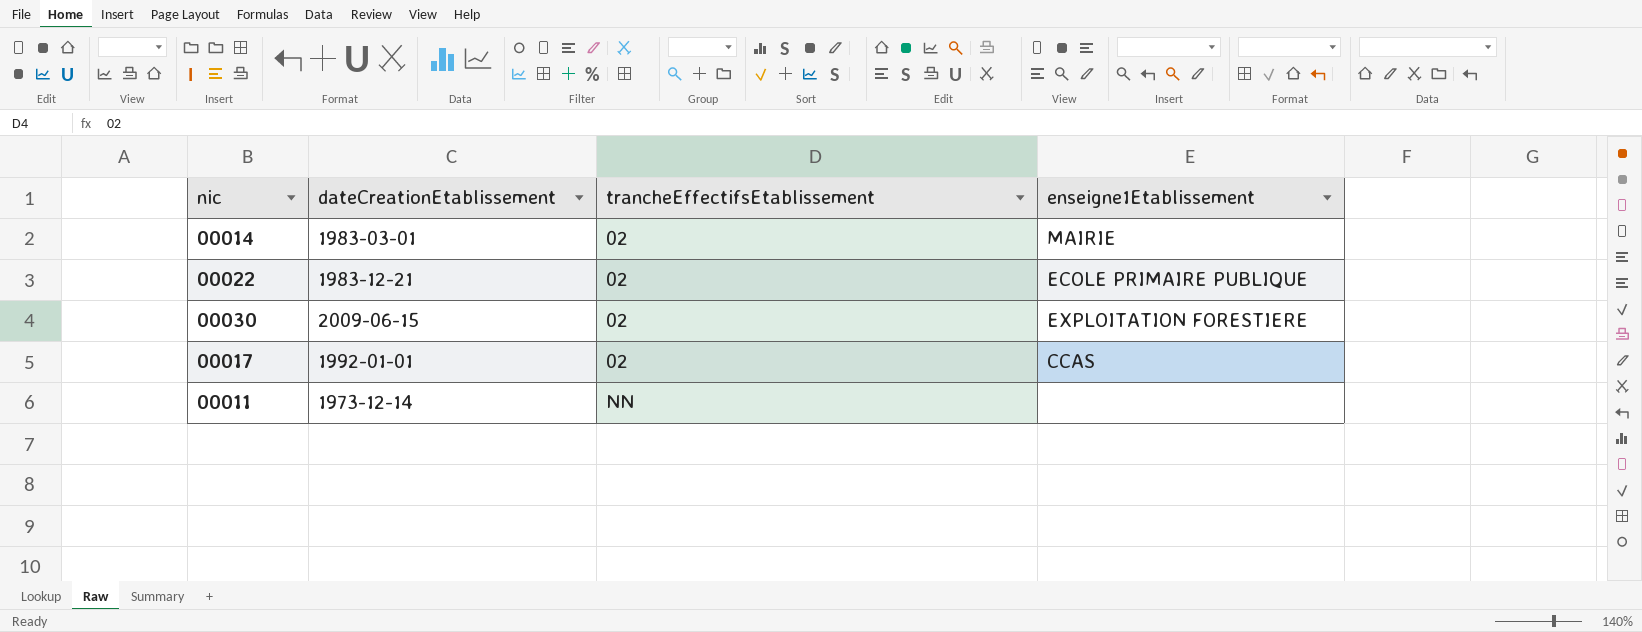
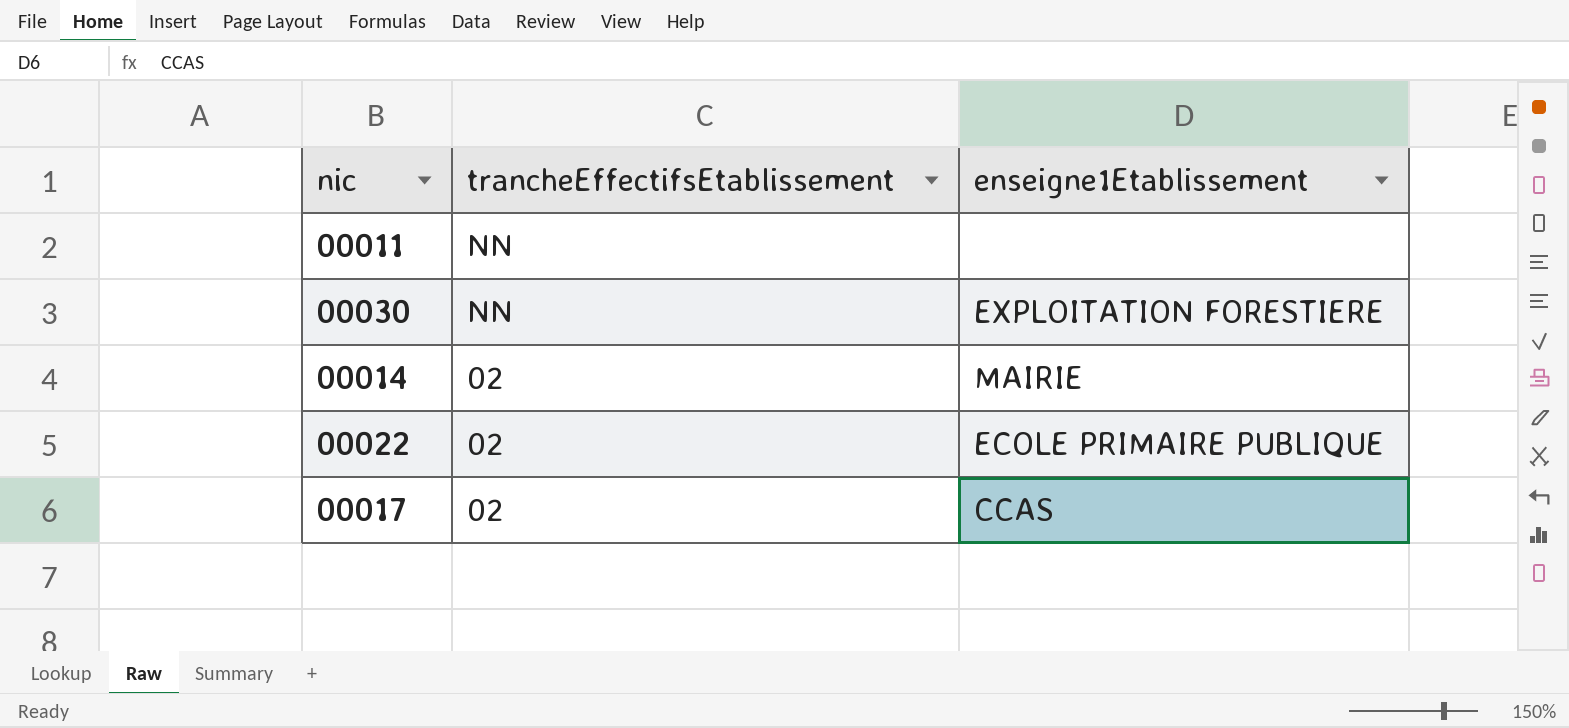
row order: trancheEffectifsEtablissement ascending -> trancheEffectifsEtablissement descending
column dateCreationEtablissement | position: 2 -> none
00030 | trancheEffectifsEtablissement: 02 -> NN

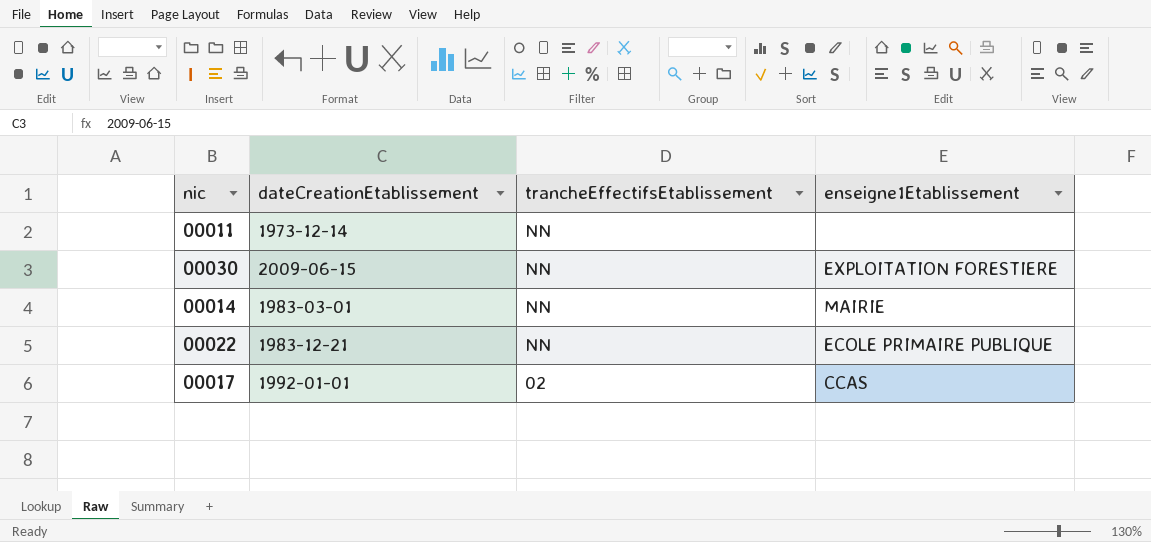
column dateCreationEtablissement | position: none -> 2
00014 | trancheEffectifsEtablissement: 02 -> NN
00022 | trancheEffectifsEtablissement: 02 -> NN

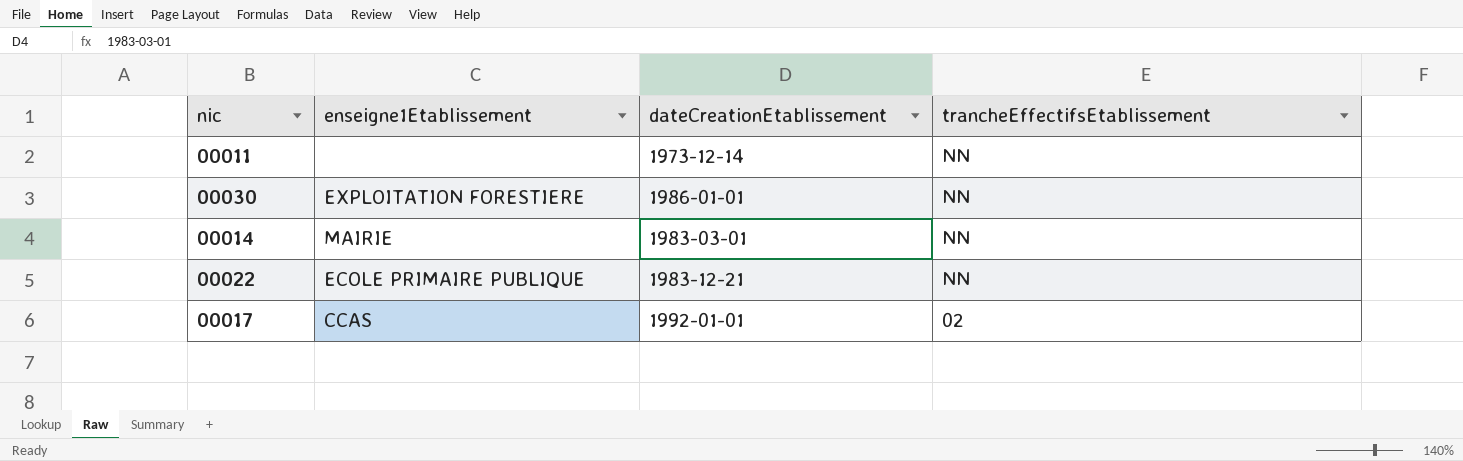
column enseigne1Etablissement | position: 4 -> 2
00030 | dateCreationEtablissement: 2009-06-15 -> 1986-01-01

